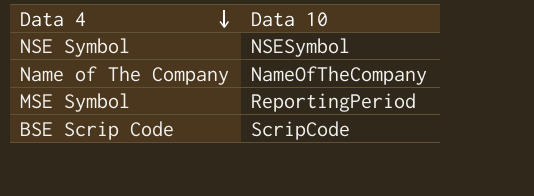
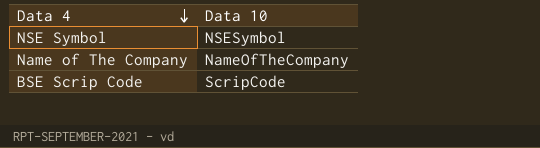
row MSE Symbol: ReportingPeriod -> none

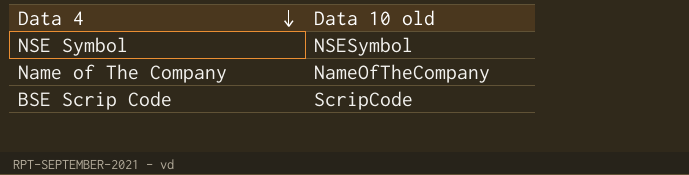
column name: Data 10 -> Data 10 old

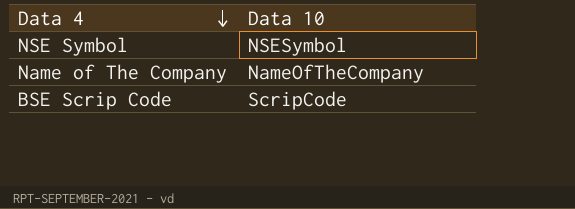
column name: Data 10 old -> Data 10

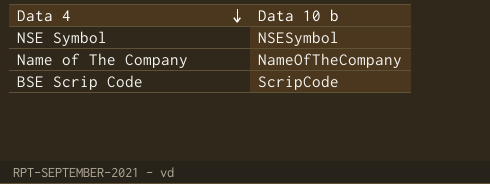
column name: Data 10 -> Data 10 b

